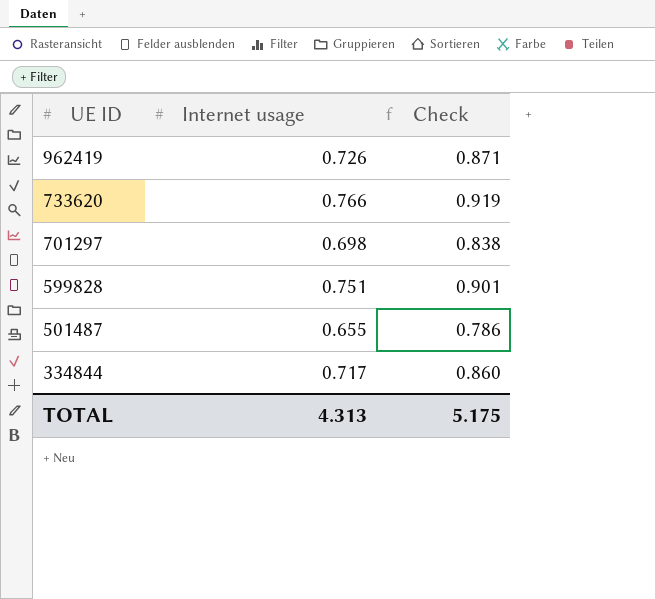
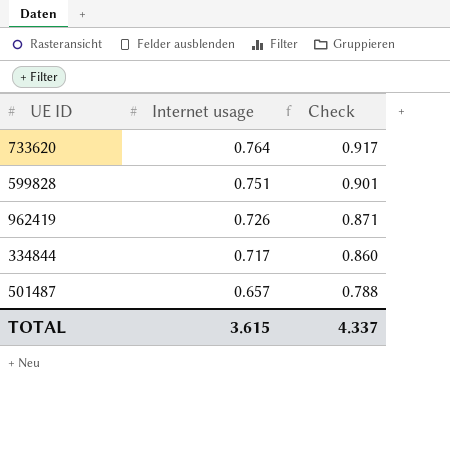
row order: UE ID descending -> Internet usage descending
row 701297: 0.698 | 0.838 -> none
733620 | Internet usage: 0.766 -> 0.764
733620 | Check: 0.919 -> 0.917
501487 | Internet usage: 0.655 -> 0.657
501487 | Check: 0.786 -> 0.788
TOTAL | Internet usage: 4.313 -> 3.615
TOTAL | Check: 5.175 -> 4.337

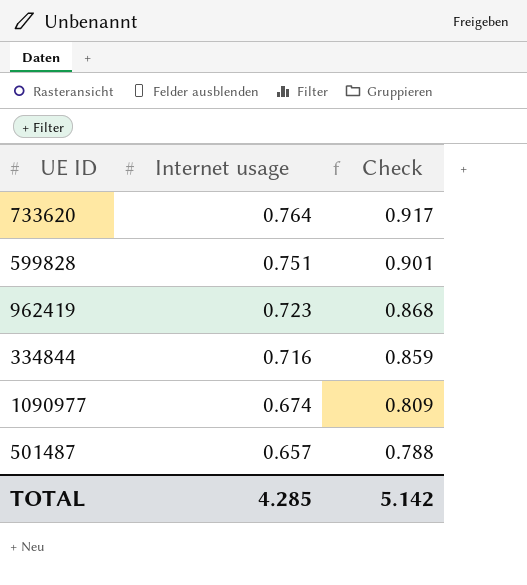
962419 | Internet usage: 0.726 -> 0.723
962419 | Check: 0.871 -> 0.868
334844 | Internet usage: 0.717 -> 0.716
334844 | Check: 0.860 -> 0.859
row 1090977: none -> 0.674 | 0.809
TOTAL | Internet usage: 3.615 -> 4.285
TOTAL | Check: 4.337 -> 5.142

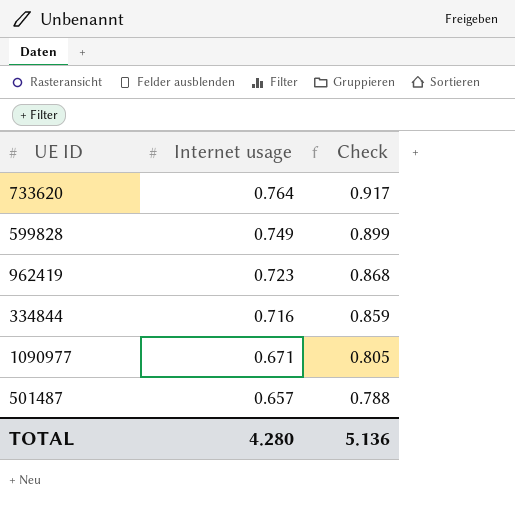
599828 | Internet usage: 0.751 -> 0.749
599828 | Check: 0.901 -> 0.899
1090977 | Internet usage: 0.674 -> 0.671
1090977 | Check: 0.809 -> 0.805
TOTAL | Internet usage: 4.285 -> 4.280
TOTAL | Check: 5.142 -> 5.136

